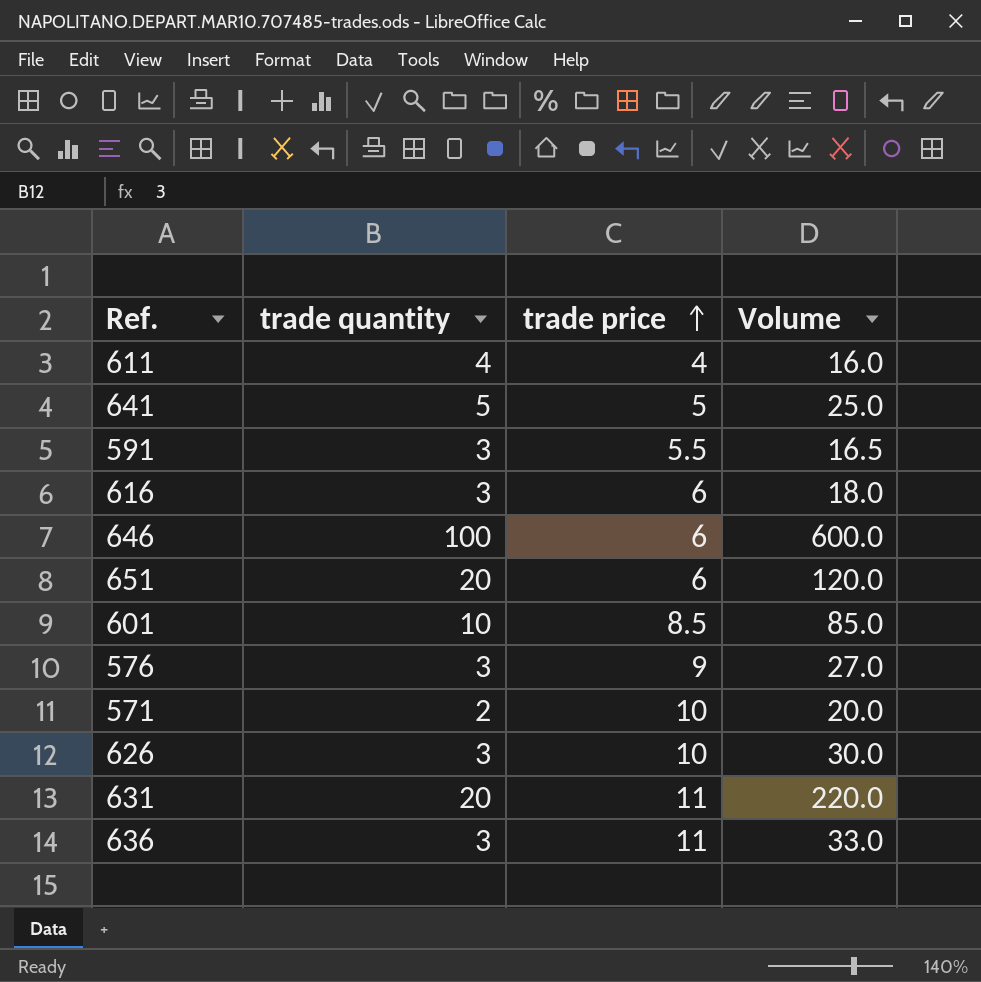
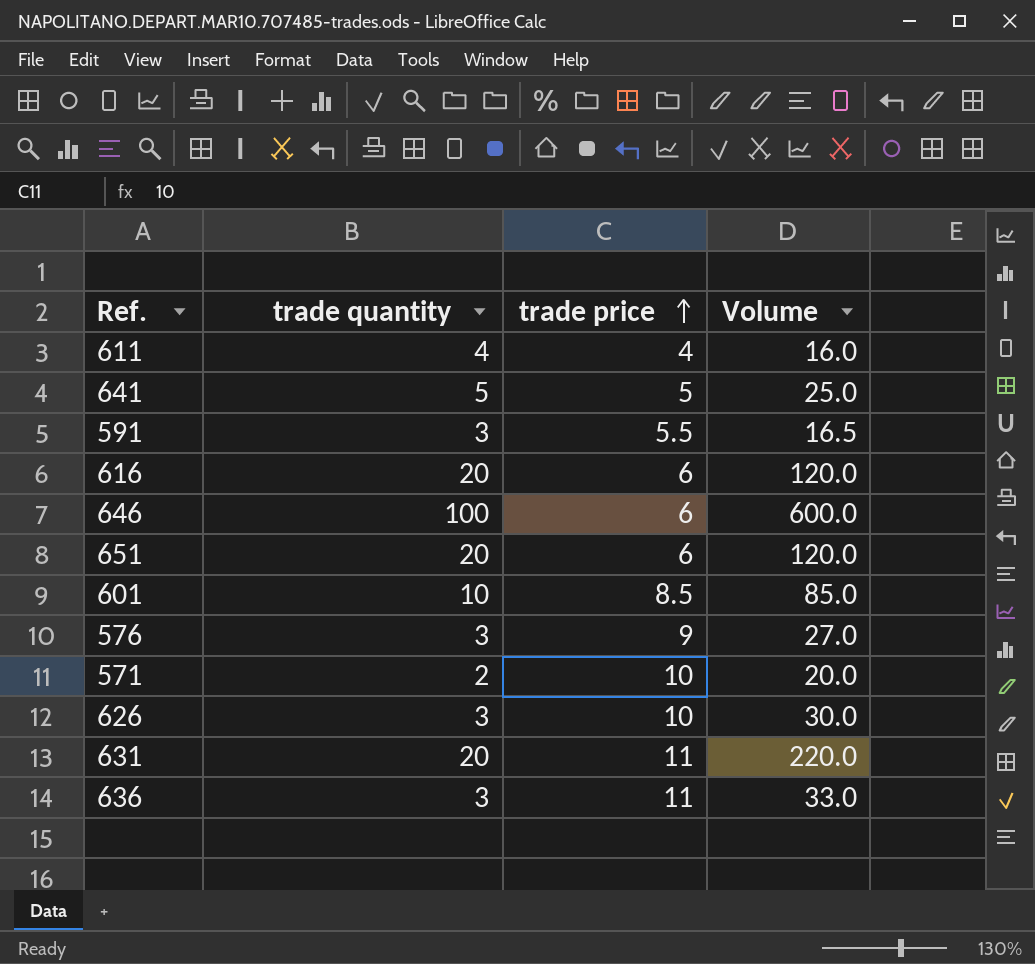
616 | trade quantity: 3 -> 20
616 | Volume: 18.0 -> 120.0

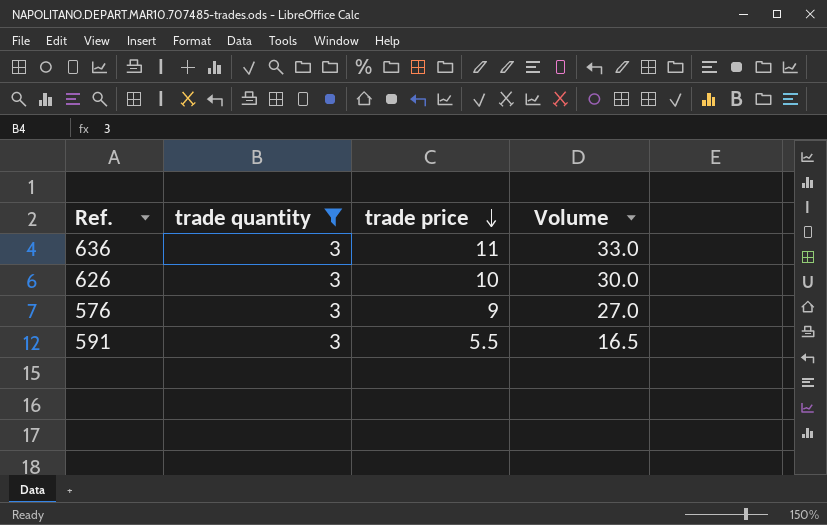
filter: none -> trade quantity = 3
row order: trade price ascending -> trade price descending

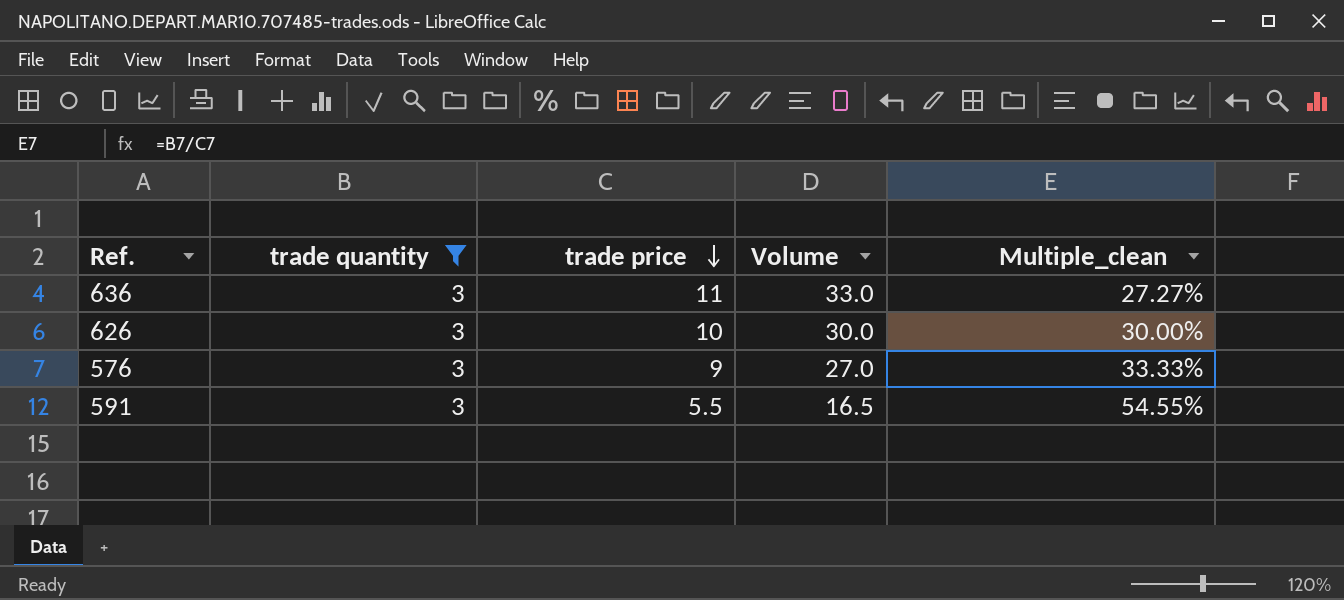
column Multiple_clean | formula: none -> [trade quantity] / [trade price]

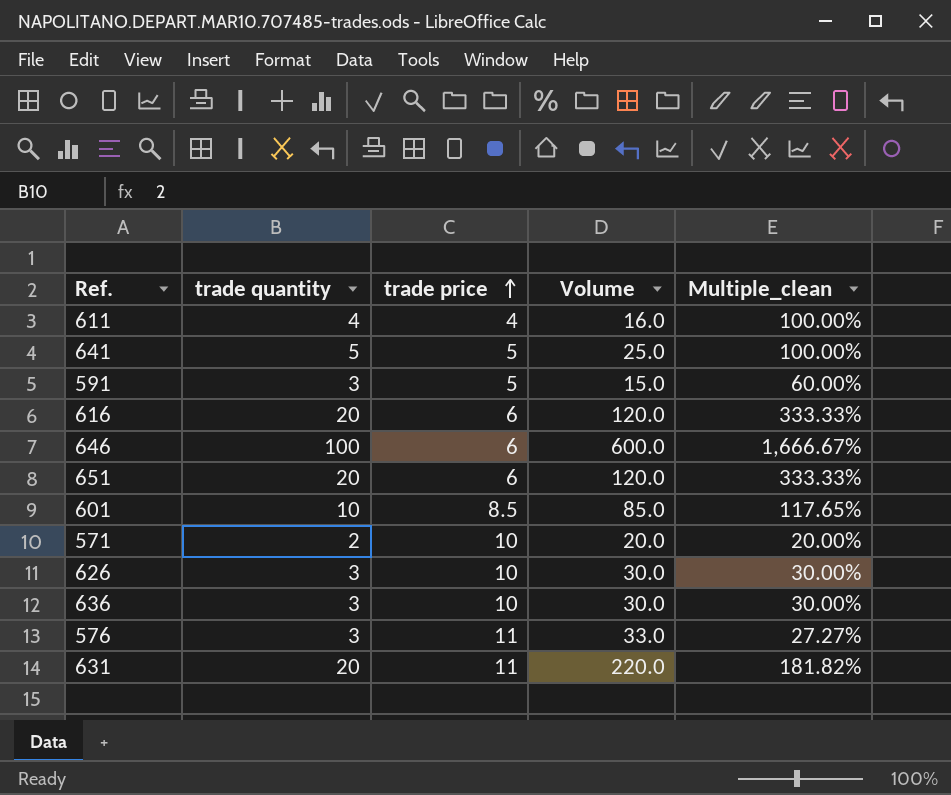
filter: trade quantity = 3 -> none
row order: trade price descending -> trade price ascending
591 | trade price: 5.5 -> 5
591 | Volume: 16.5 -> 15.0
591 | Multiple_clean: 54.55% -> 60.00%
636 | trade price: 11 -> 10
636 | Volume: 33.0 -> 30.0
636 | Multiple_clean: 27.27% -> 30.00%
576 | trade price: 9 -> 11
576 | Volume: 27.0 -> 33.0
576 | Multiple_clean: 33.33% -> 27.27%

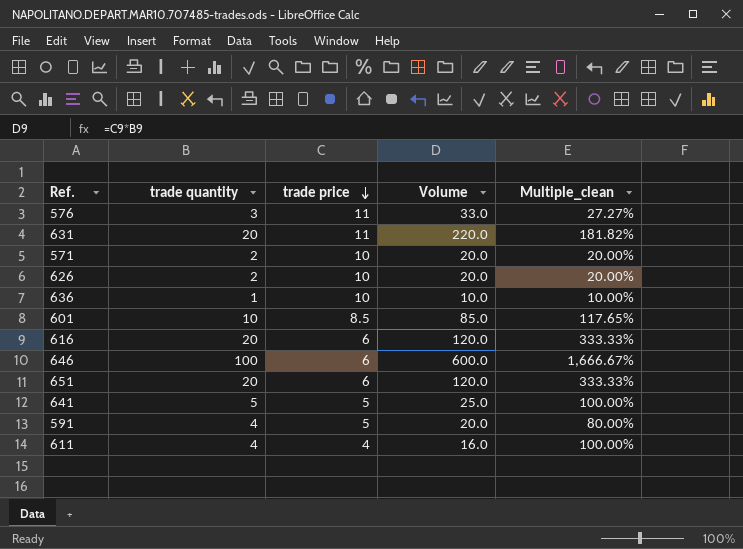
row order: trade price ascending -> trade price descending
626 | trade quantity: 3 -> 2
626 | Volume: 30.0 -> 20.0
626 | Multiple_clean: 30.00% -> 20.00%
636 | trade quantity: 3 -> 1
636 | Volume: 30.0 -> 10.0
636 | Multiple_clean: 30.00% -> 10.00%
591 | trade quantity: 3 -> 4
591 | Volume: 15.0 -> 20.0
591 | Multiple_clean: 60.00% -> 80.00%

